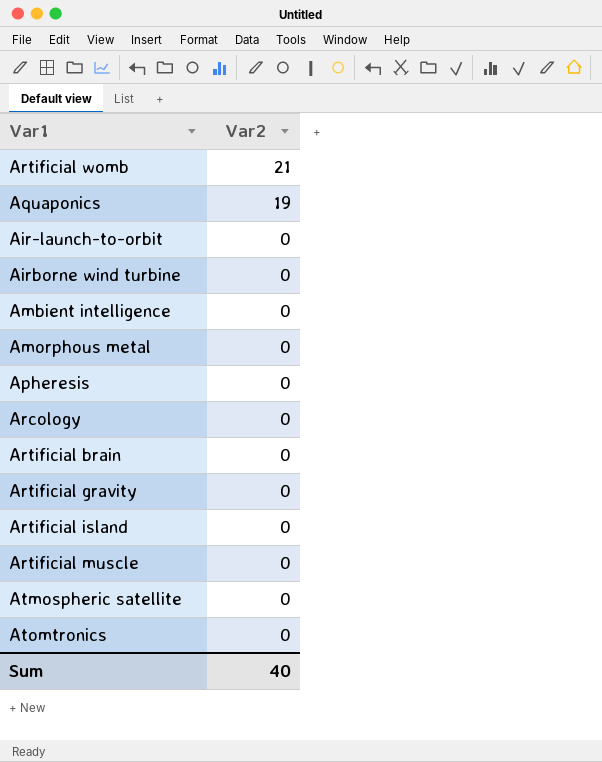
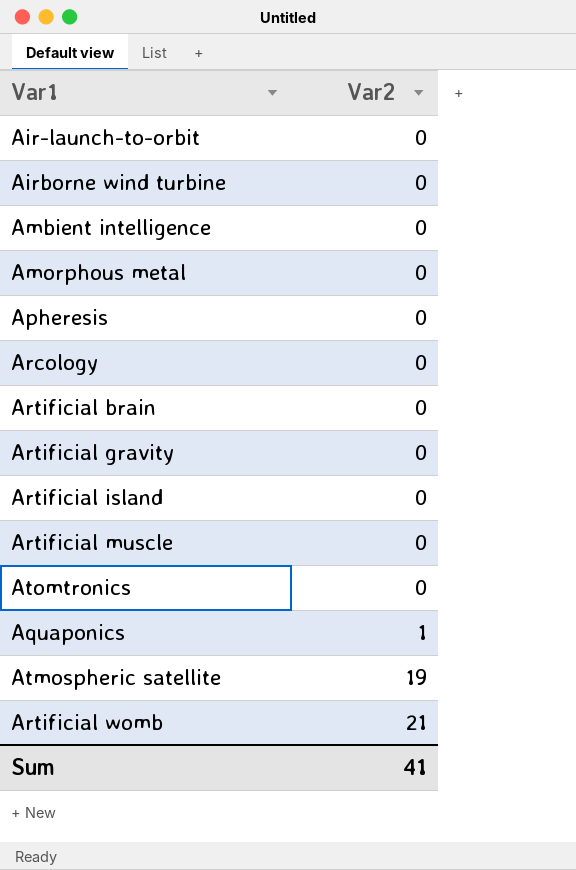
row order: Var2 descending -> Var2 ascending
Aquaponics | Var2: 19 -> 1
Atmospheric satellite | Var2: 0 -> 19
Sum | Var2: 40 -> 41

